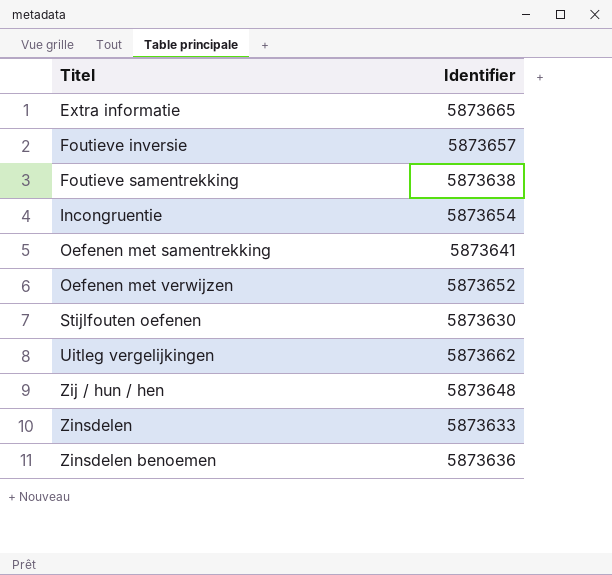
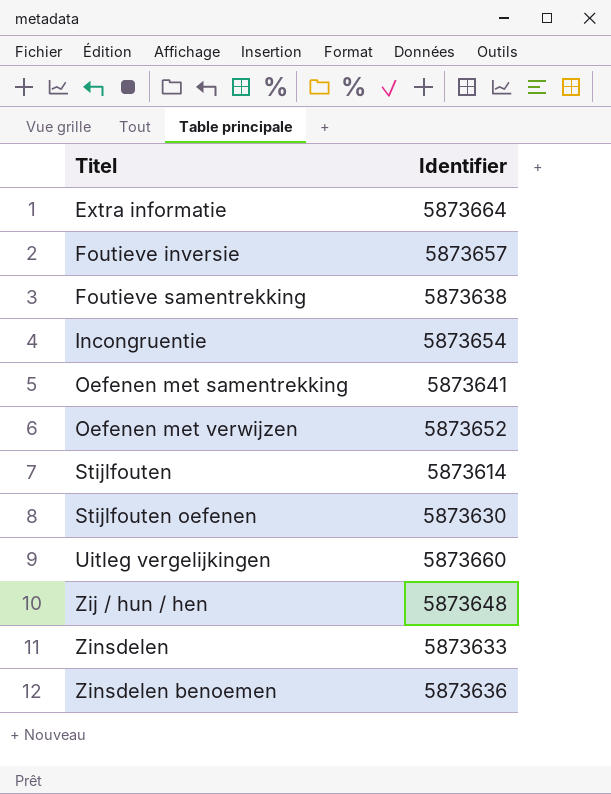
Extra informatie | Identifier: 5873665 -> 5873664
row Stijlfouten: none -> 5873614
Uitleg vergelijkingen | Identifier: 5873662 -> 5873660

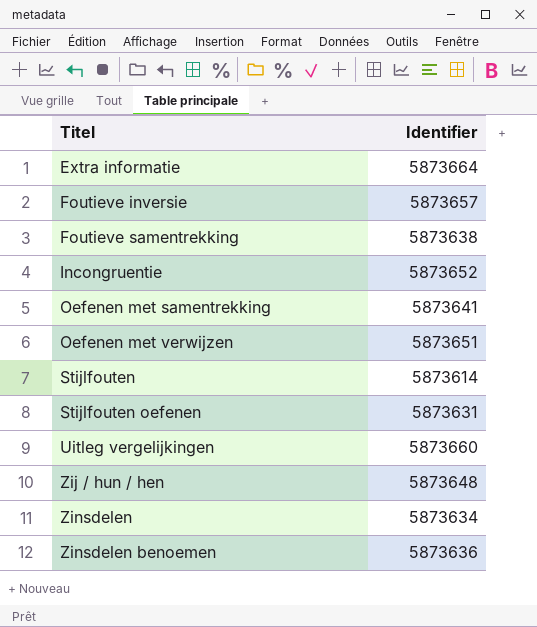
Incongruentie | Identifier: 5873654 -> 5873652
Oefenen met verwijzen | Identifier: 5873652 -> 5873651
Stijlfouten oefenen | Identifier: 5873630 -> 5873631
Zinsdelen | Identifier: 5873633 -> 5873634

